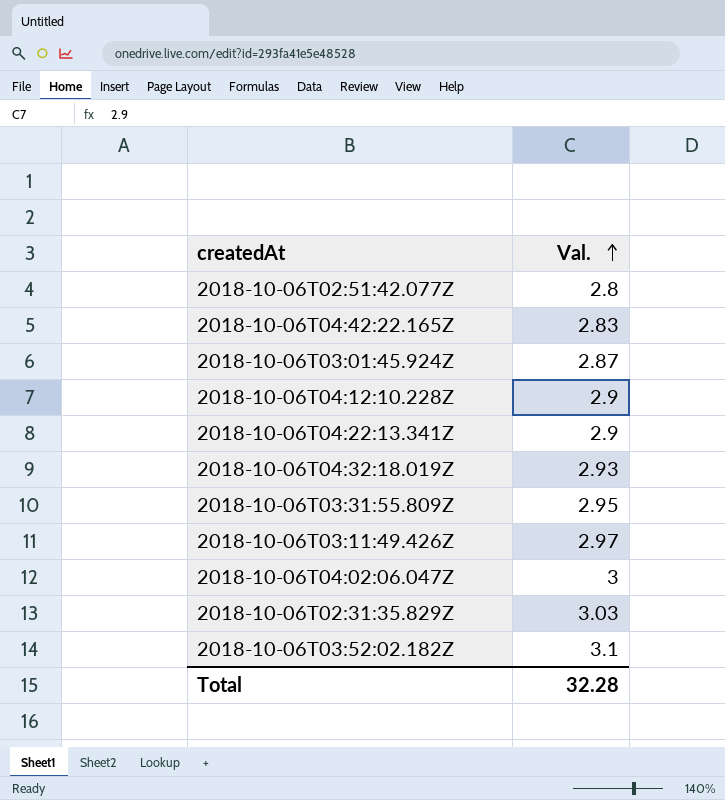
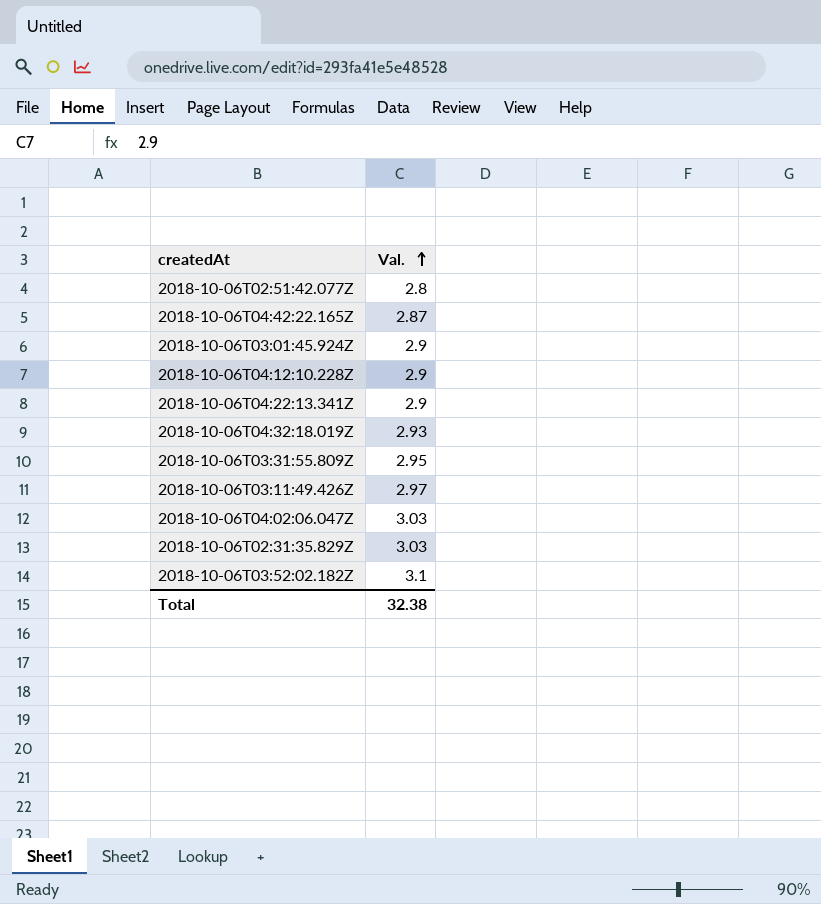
2018-10-06T04:42:22.165Z | Val.: 2.83 -> 2.87
2018-10-06T03:01:45.924Z | Val.: 2.87 -> 2.9
2018-10-06T04:02:06.047Z | Val.: 3 -> 3.03
Total | Val.: 32.28 -> 32.38

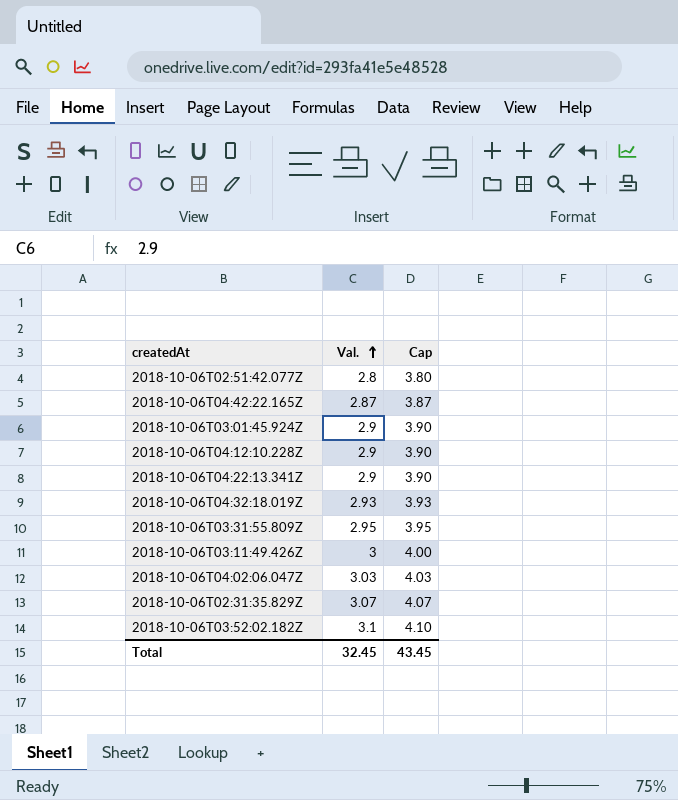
column Cap | formula: none -> [Val.] + 1
2018-10-06T03:11:49.426Z | Val.: 2.97 -> 3
2018-10-06T02:31:35.829Z | Val.: 3.03 -> 3.07
Total | Val.: 32.38 -> 32.45

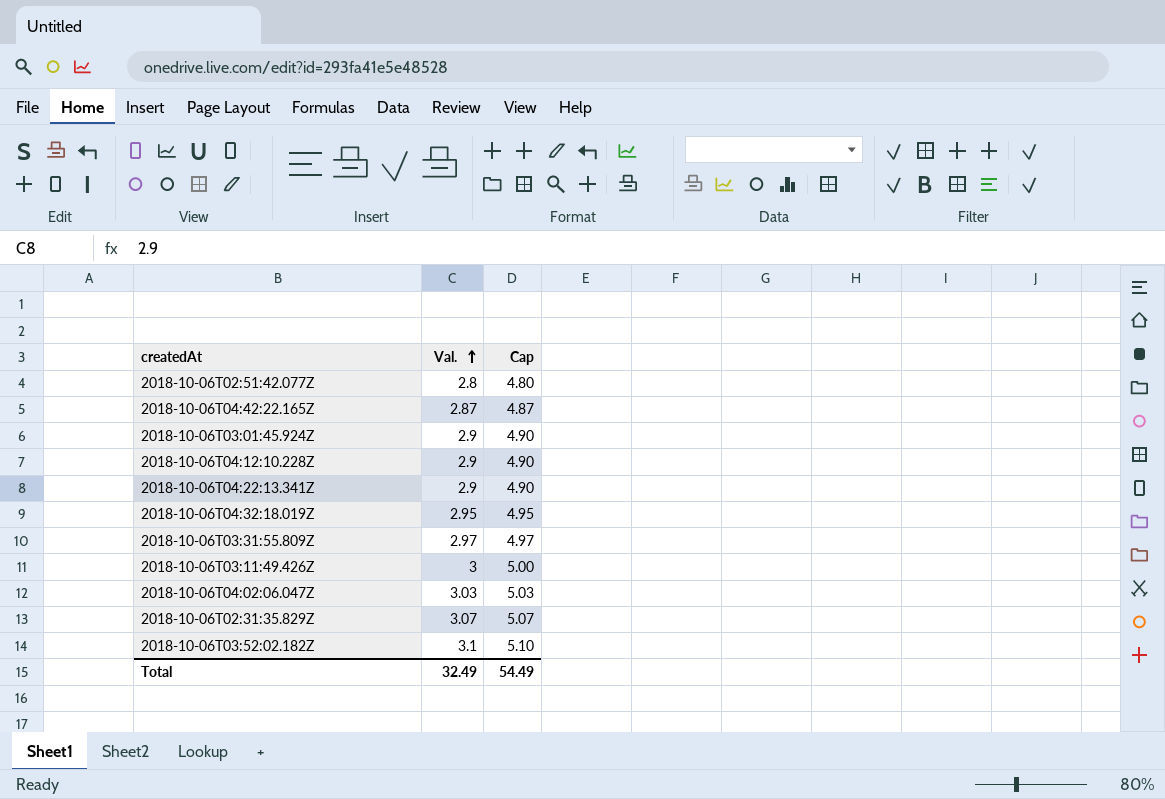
column Cap | formula: [Val.] + 1 -> [Val.] + 2
2018-10-06T04:32:18.019Z | Val.: 2.93 -> 2.95
2018-10-06T03:31:55.809Z | Val.: 2.95 -> 2.97
Total | Val.: 32.45 -> 32.49
Total | Cap: 43.45 -> 54.49

